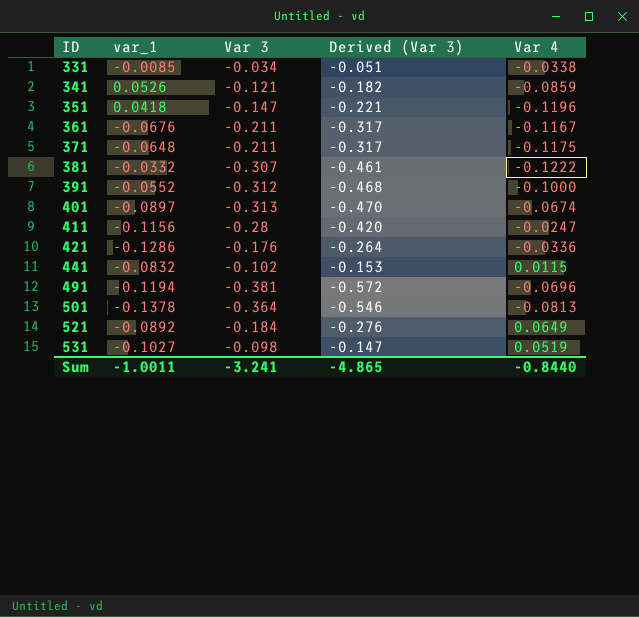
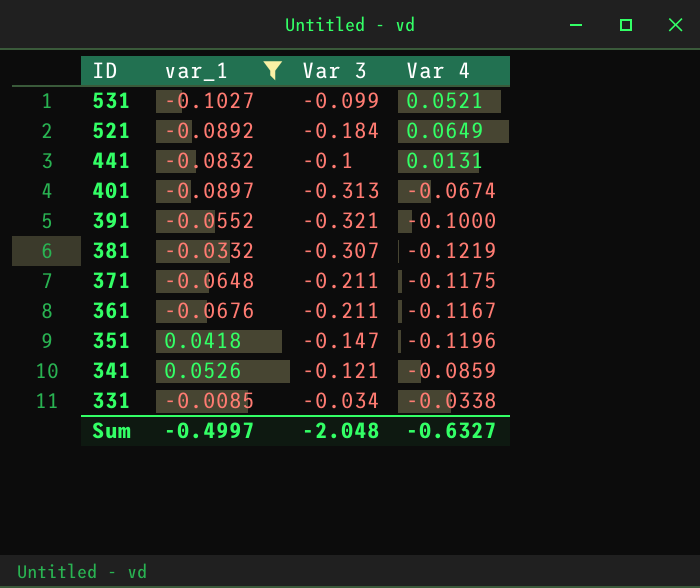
filter: none -> var_1 >= -0.1027
row order: ID ascending -> ID descending
column Derived (Var 3) | formula: [Var 3] * 1.5 -> none
531 | Var 3: -0.098 -> -0.099
531 | Var 4: 0.0519 -> 0.0521
441 | Var 3: -0.102 -> -0.1
441 | Var 4: 0.0115 -> 0.0131
391 | Var 3: -0.312 -> -0.321
381 | Var 4: -0.1222 -> -0.1219
Sum | var_1: -1.0011 -> -0.4997
Sum | Var 3: -3.241 -> -2.048
Sum | Var 4: -0.8440 -> -0.6327

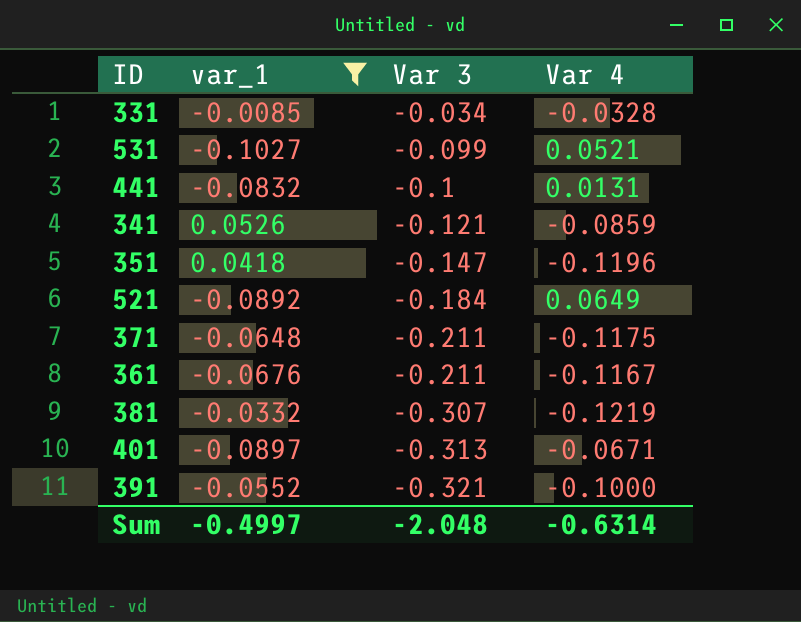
row order: ID descending -> Var 3 descending
331 | Var 4: -0.0338 -> -0.0328
401 | Var 4: -0.0674 -> -0.0671
Sum | Var 4: -0.6327 -> -0.6314

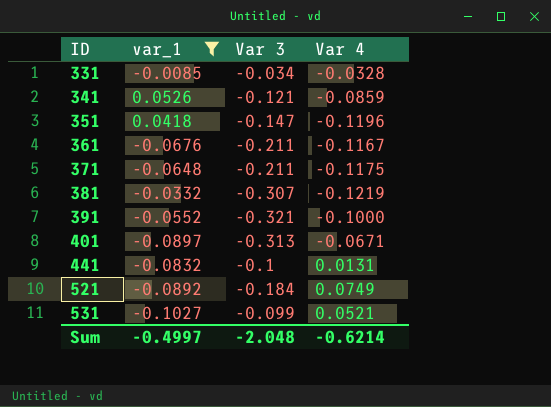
row order: Var 3 descending -> ID ascending
521 | Var 4: 0.0649 -> 0.0749
Sum | Var 4: -0.6314 -> -0.6214

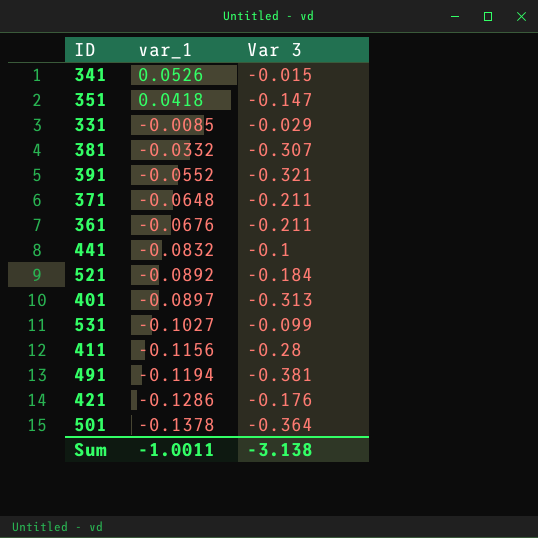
filter: var_1 >= -0.1027 -> none
row order: ID ascending -> var_1 descending
column Var 4 | position: 4 -> none
341 | Var 3: -0.121 -> -0.015
331 | Var 3: -0.034 -> -0.029
Sum | var_1: -0.4997 -> -1.0011
Sum | Var 3: -2.048 -> -3.138

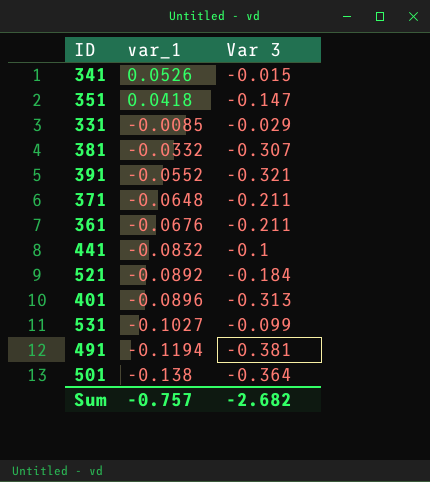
row 411: -0.1156 | -0.28 -> none
row 421: -0.1286 | -0.176 -> none
401 | var_1: -0.0897 -> -0.0896
501 | var_1: -0.1378 -> -0.138
Sum | var_1: -1.0011 -> -0.757
Sum | Var 3: -3.138 -> -2.682

